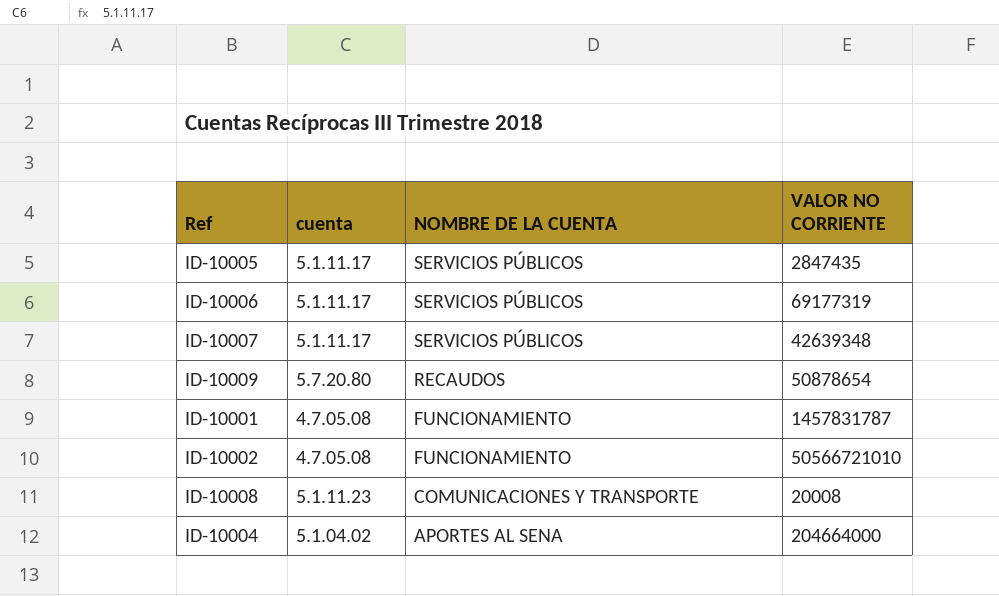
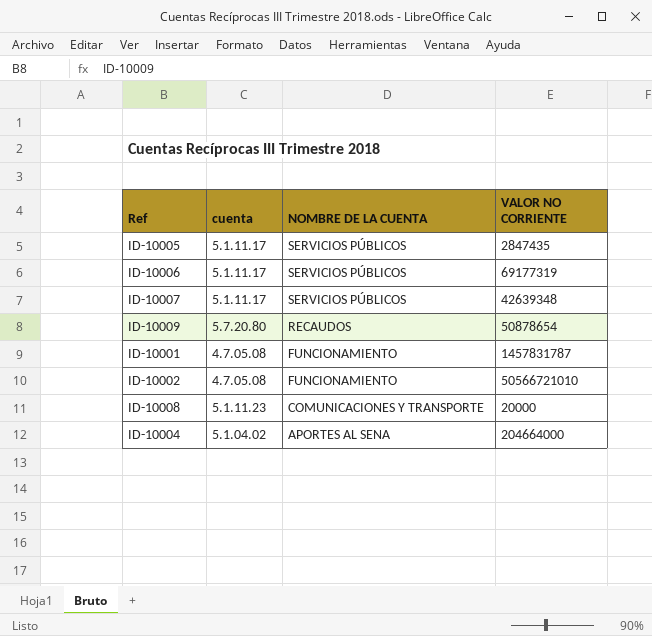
ID-10008 | VALOR NO CORRIENTE: 20008 -> 20000

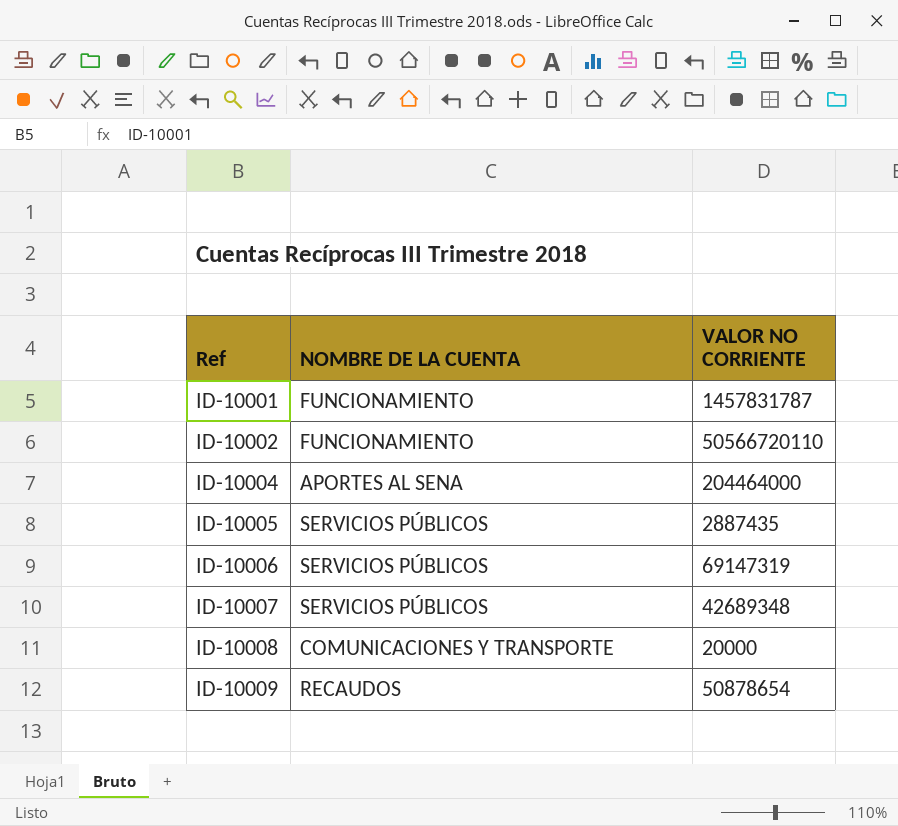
row order: NOMBRE DE LA CUENTA descending -> Ref ascending
column cuenta | position: 2 -> none
ID-10002 | VALOR NO CORRIENTE: 50566721010 -> 50566720110
ID-10004 | VALOR NO CORRIENTE: 204664000 -> 204464000
ID-10005 | VALOR NO CORRIENTE: 2847435 -> 2887435
ID-10006 | VALOR NO CORRIENTE: 69177319 -> 69147319
ID-10007 | VALOR NO CORRIENTE: 42639348 -> 42689348

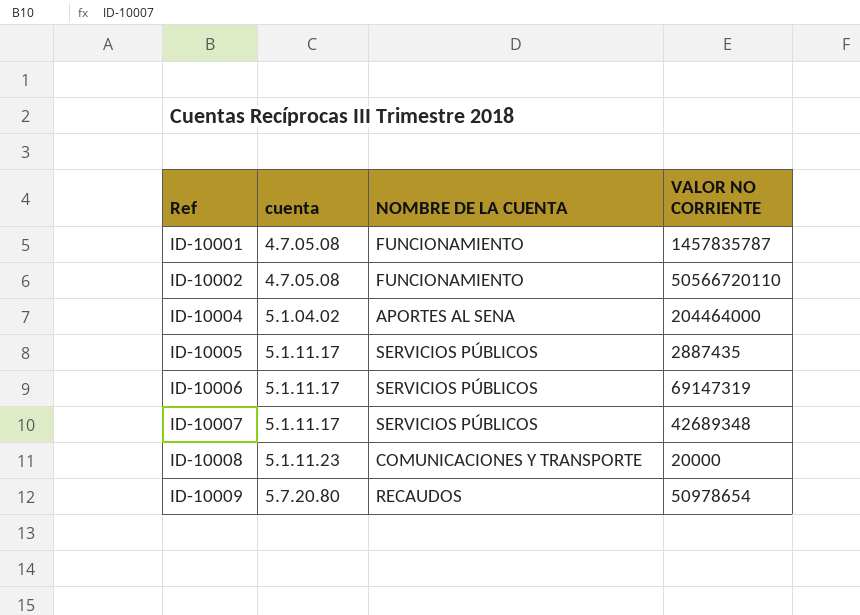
column cuenta | position: none -> 2
ID-10001 | VALOR NO CORRIENTE: 1457831787 -> 1457835787
ID-10009 | VALOR NO CORRIENTE: 50878654 -> 50978654

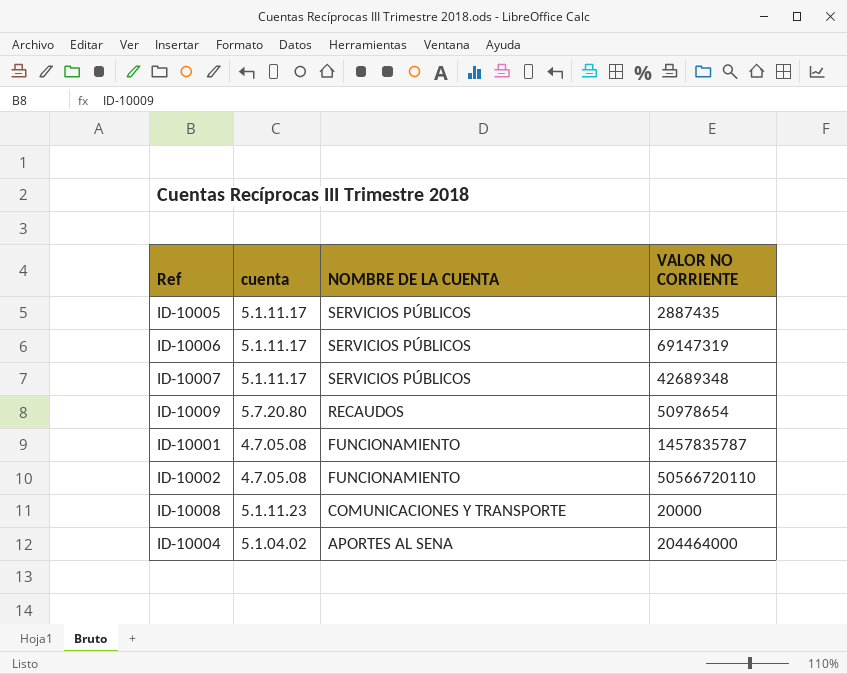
row order: Ref ascending -> NOMBRE DE LA CUENTA descending

